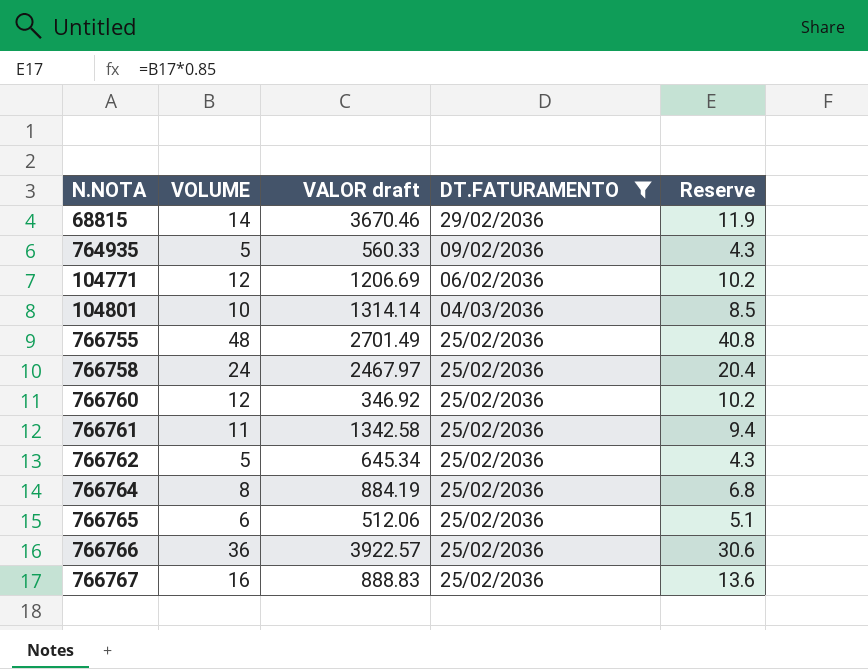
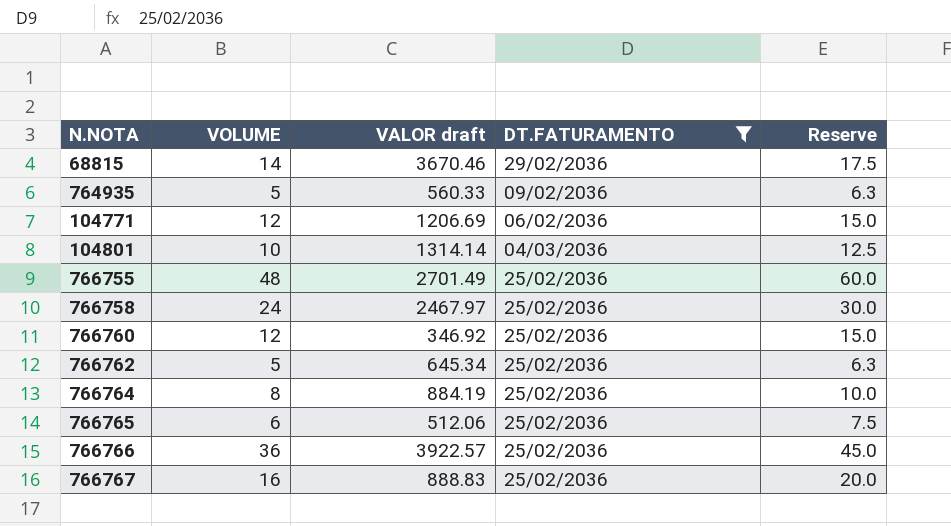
column Reserve | formula: [VOLUME] * 0.85 -> [VOLUME] * 1.25
row 766761: 11 | 1342.58 | 25/02/2036 | 9.4 -> none

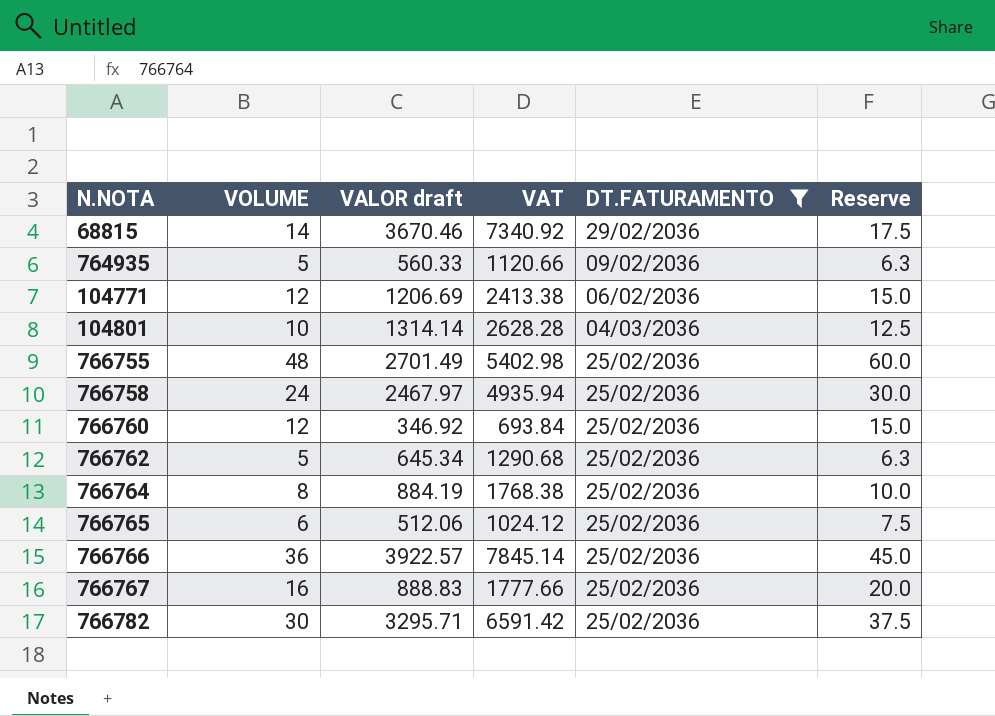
column VAT | formula: none -> [VALOR draft] * 2
row 766782: none -> 30 | 3295.71 | 6591.42 | 25/02/2036 | 37.5

